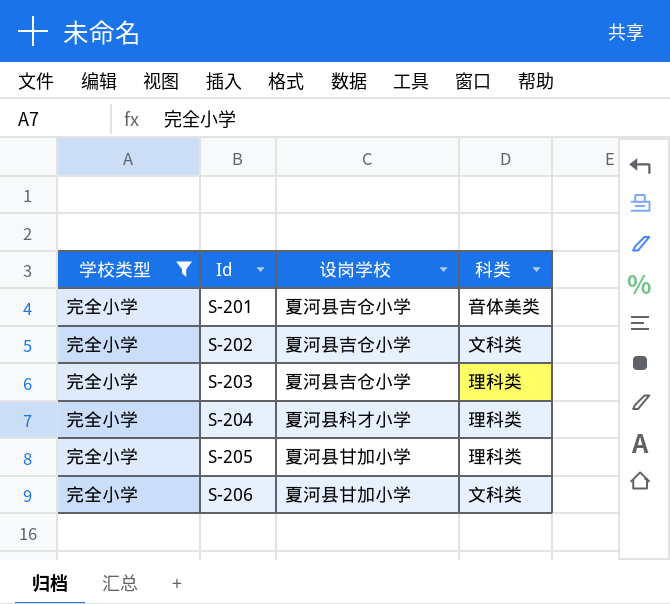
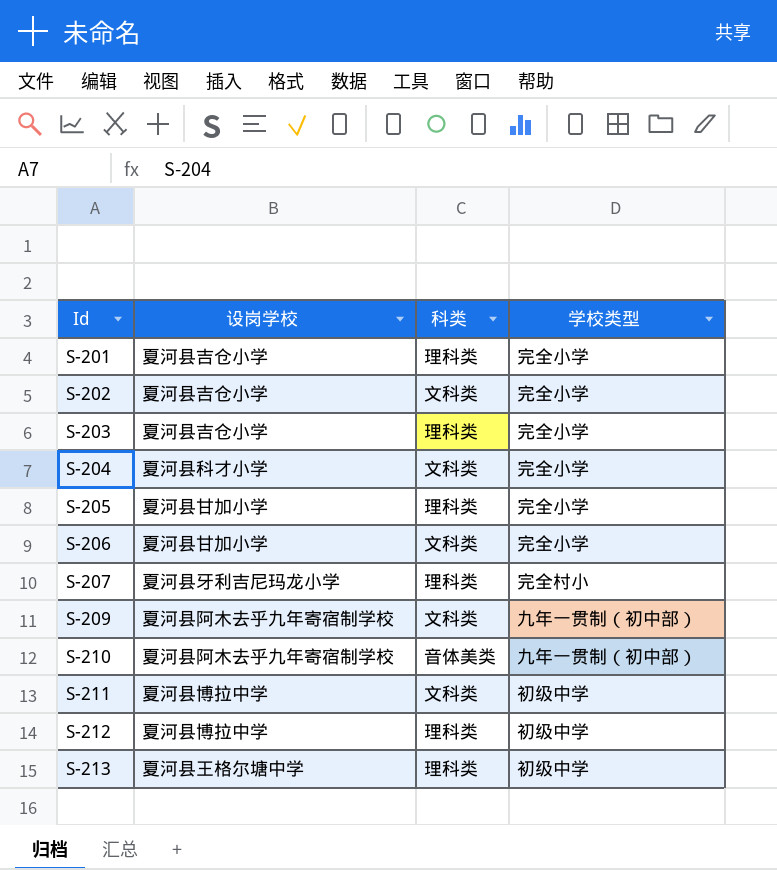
filter: 学校类型 = 完全小学 -> none
column 学校类型 | position: 1 -> 4
S-201 | 科类: 音体美类 -> 理科类
S-204 | 科类: 理科类 -> 文科类

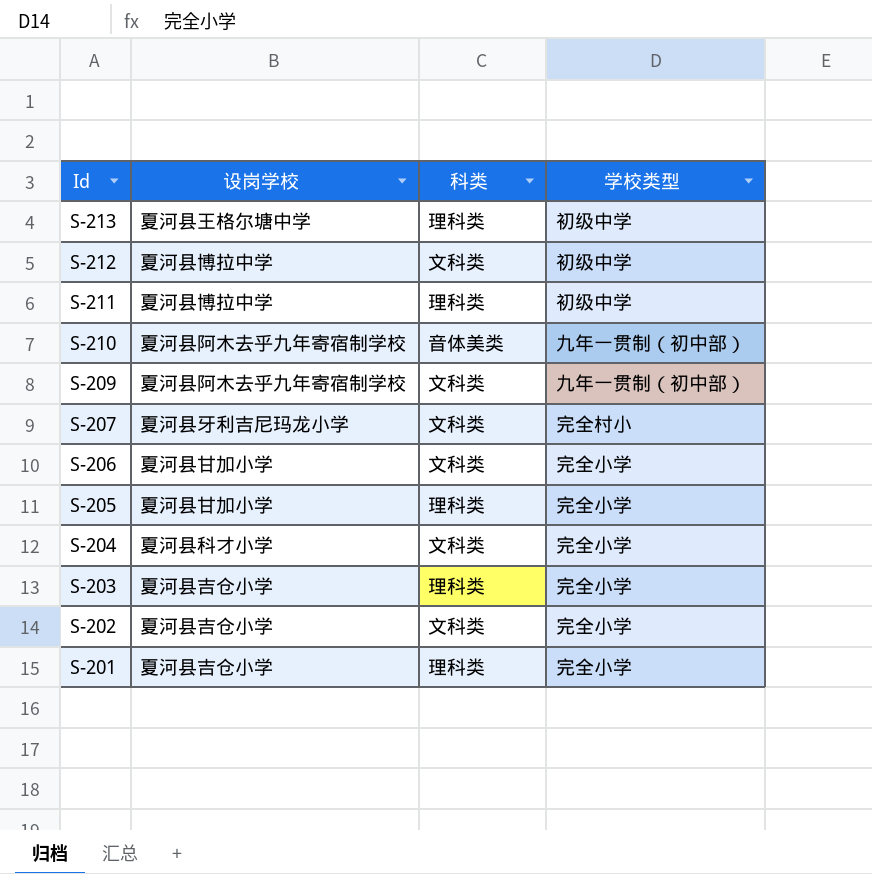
row order: Id ascending -> Id descending
S-212 | 科类: 理科类 -> 文科类
S-211 | 科类: 文科类 -> 理科类
S-207 | 科类: 理科类 -> 文科类

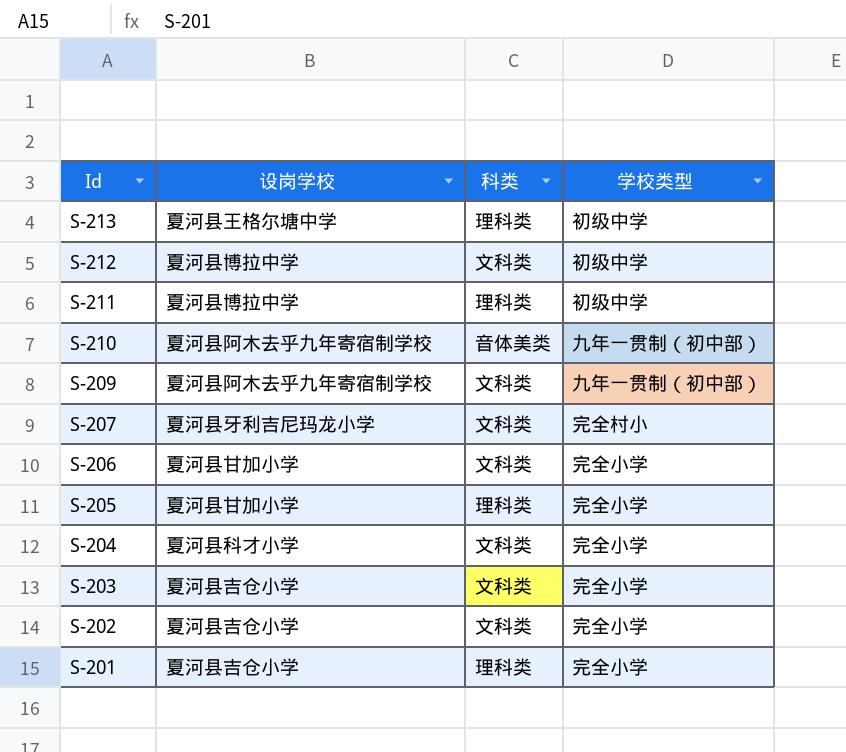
S-203 | 科类: 理科类 -> 文科类

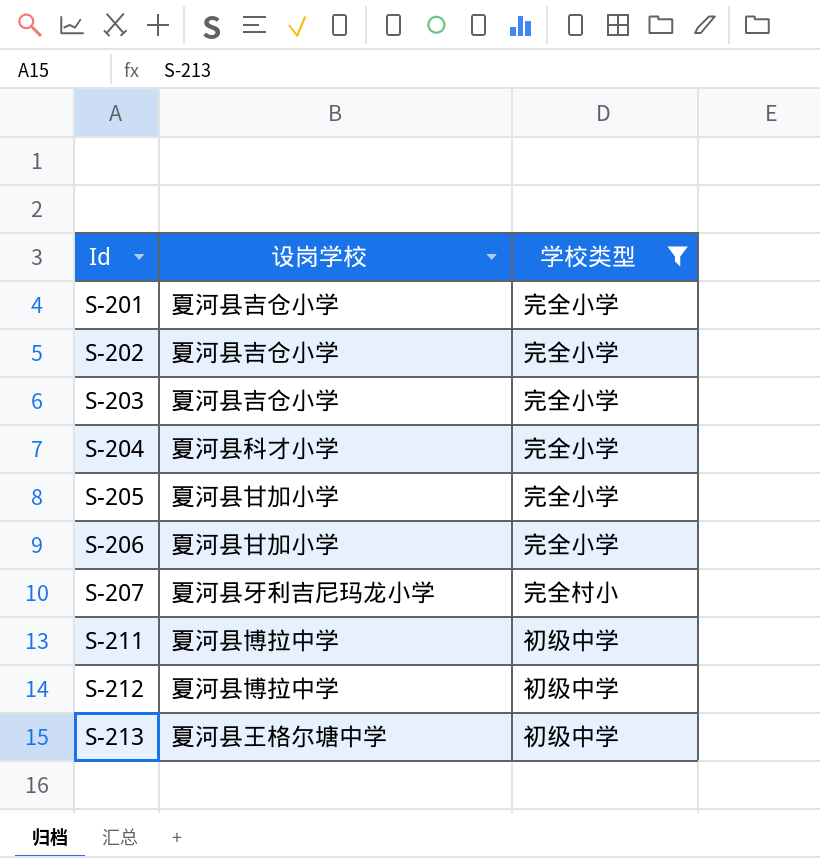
filter: none -> 学校类型 != 九年一贯制（初中部）
row order: Id descending -> Id ascending
column 科类 | position: 3 -> none

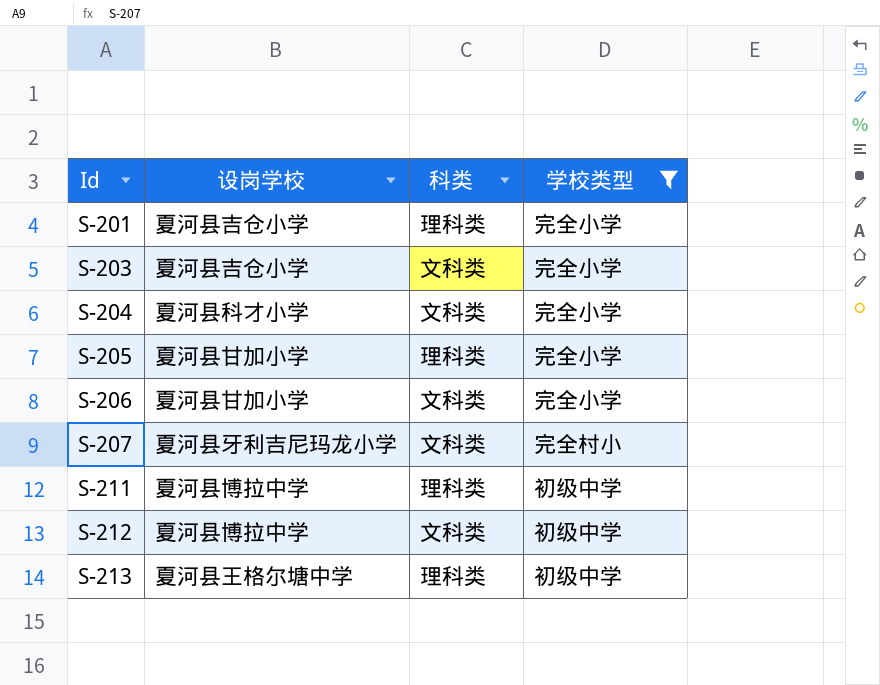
column 科类 | position: none -> 3
row S-202: 夏河县吉仓小学 | 完全小学 -> none

